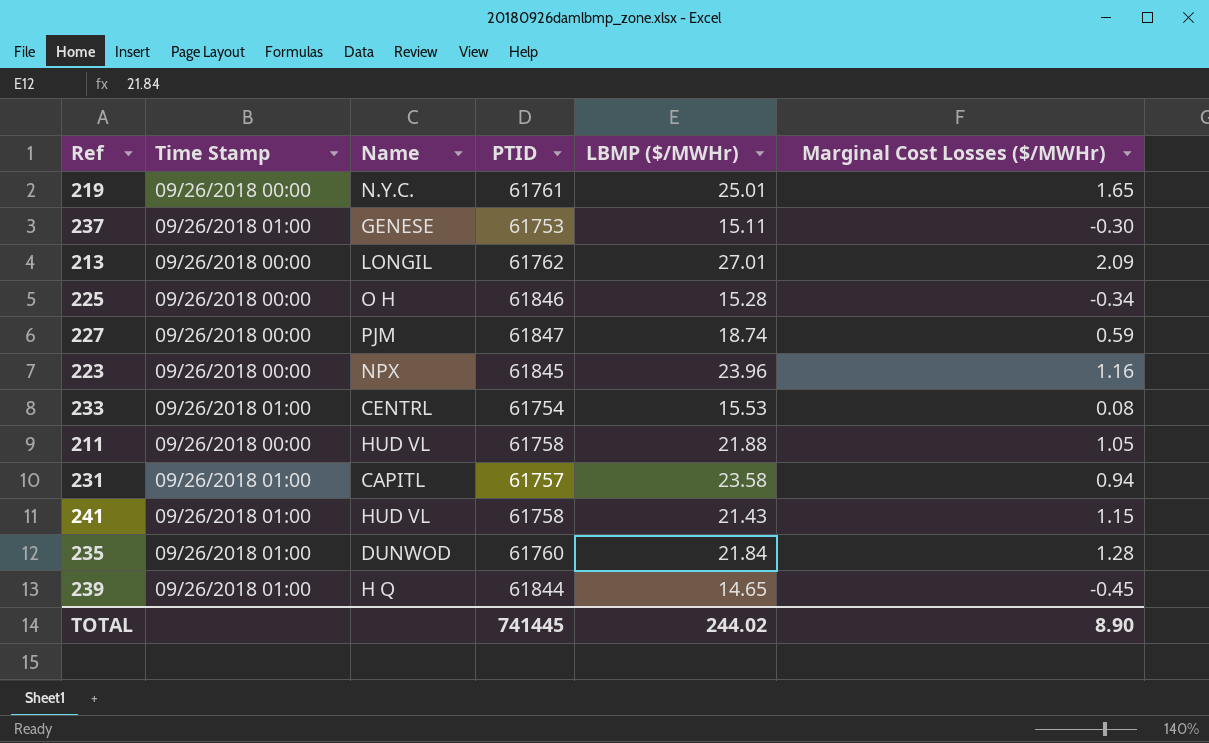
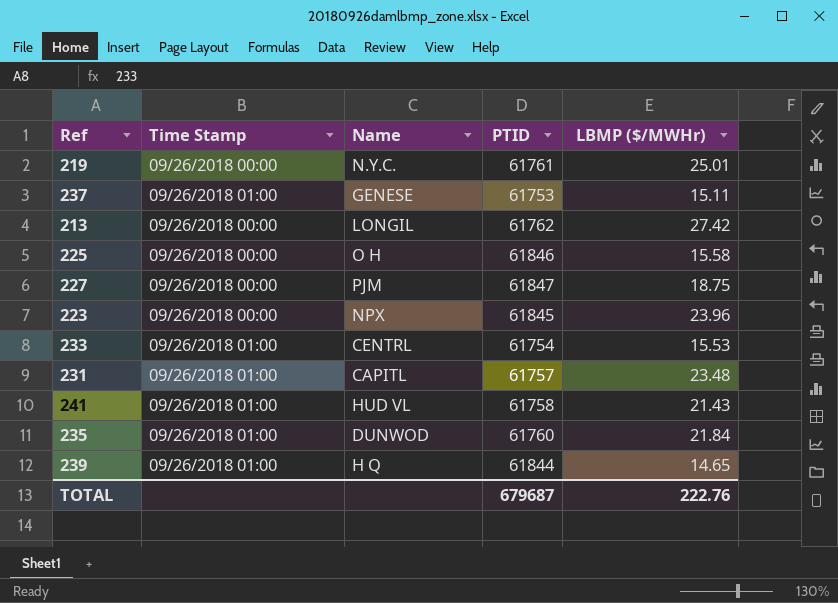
column Marginal Cost Losses ($/MWHr) | position: 6 -> none
row 211: 09/26/2018 00:00 | HUD VL | 61758 | 21.88 | 1.05 -> none
213 | LBMP ($/MWHr): 27.01 -> 27.42
225 | LBMP ($/MWHr): 15.28 -> 15.58
227 | LBMP ($/MWHr): 18.74 -> 18.75
231 | LBMP ($/MWHr): 23.58 -> 23.48
TOTAL | PTID: 741445 -> 679687
TOTAL | LBMP ($/MWHr): 244.02 -> 222.76

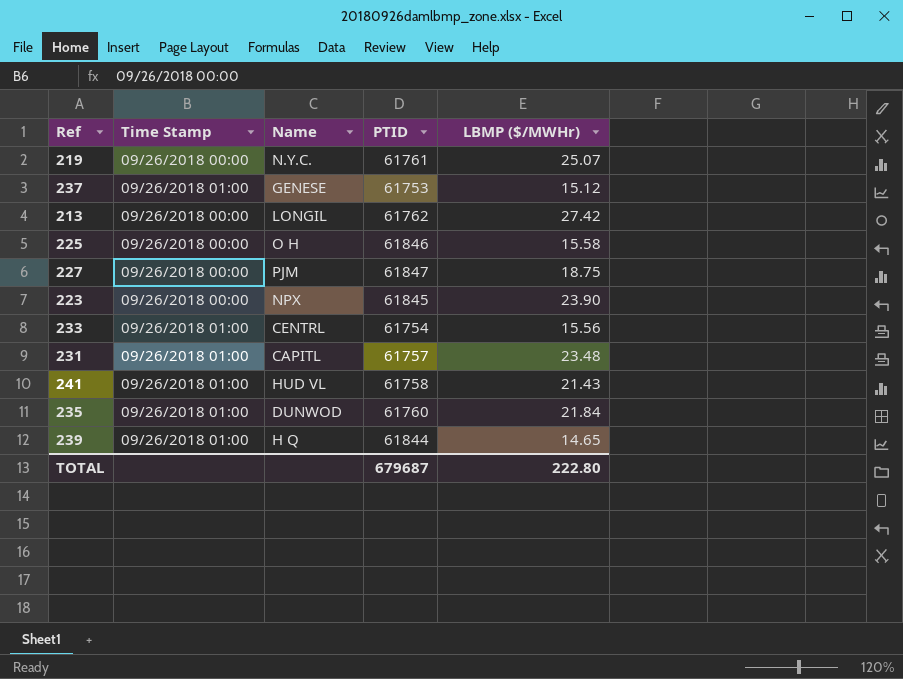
219 | LBMP ($/MWHr): 25.01 -> 25.07
237 | LBMP ($/MWHr): 15.11 -> 15.12
223 | LBMP ($/MWHr): 23.96 -> 23.90
233 | LBMP ($/MWHr): 15.53 -> 15.56
TOTAL | LBMP ($/MWHr): 222.76 -> 222.80

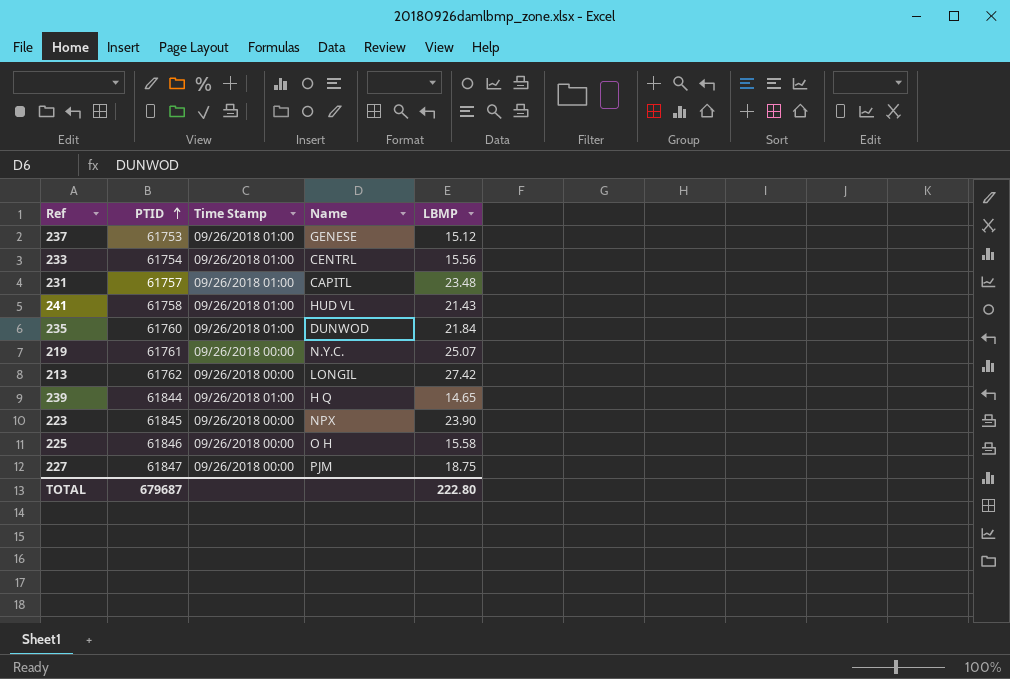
row order: none -> PTID ascending
column PTID | position: 4 -> 2
column name: LBMP ($/MWHr) -> LBMP

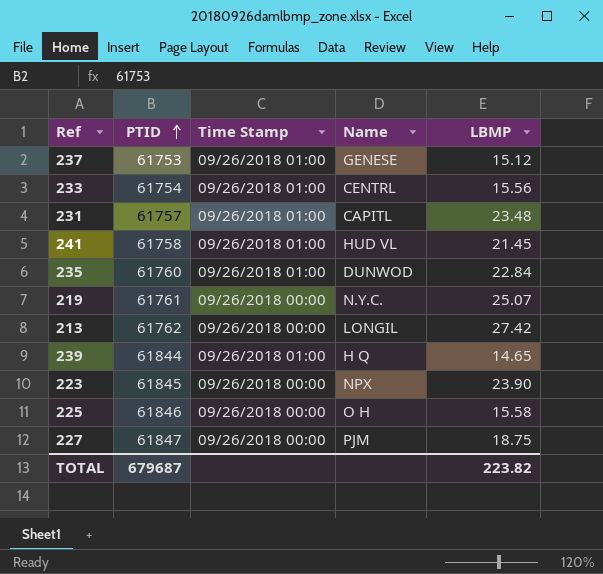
241 | LBMP: 21.43 -> 21.45
235 | LBMP: 21.84 -> 22.84
TOTAL | LBMP: 222.80 -> 223.82

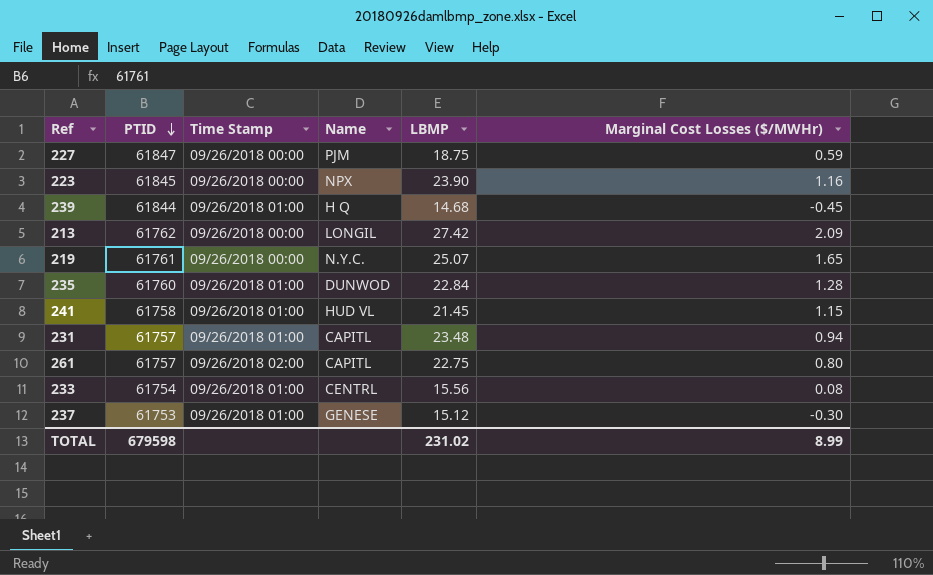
row order: PTID ascending -> PTID descending
column Marginal Cost Losses ($/MWHr) | position: none -> 6
row 225: 61846 | 09/26/2018 00:00 | O H | 15.58 -> none
239 | LBMP: 14.65 -> 14.68
row 261: none -> 61757 | 09/26/2018 02:00 | CAPITL | 22.75 | 0.80
TOTAL | PTID: 679687 -> 679598
TOTAL | LBMP: 223.82 -> 231.02

